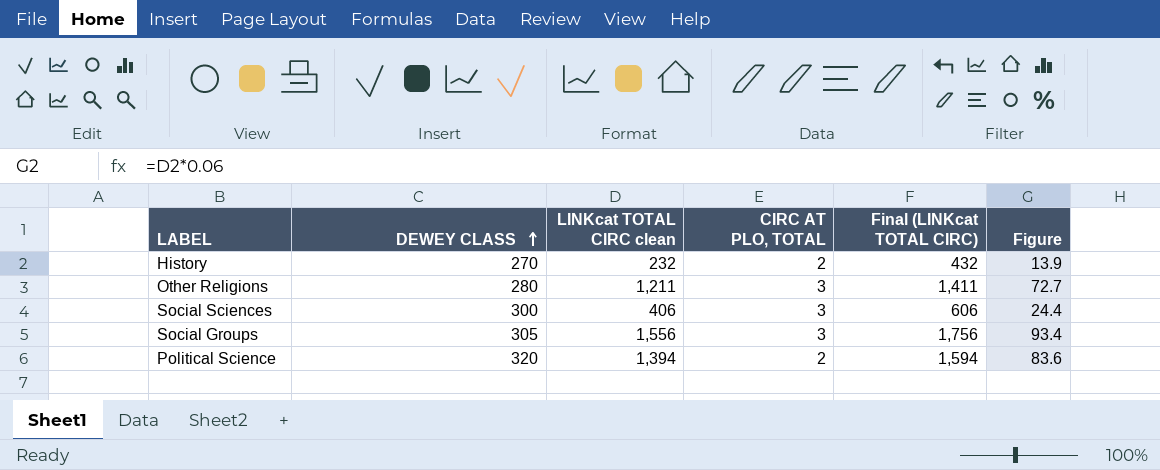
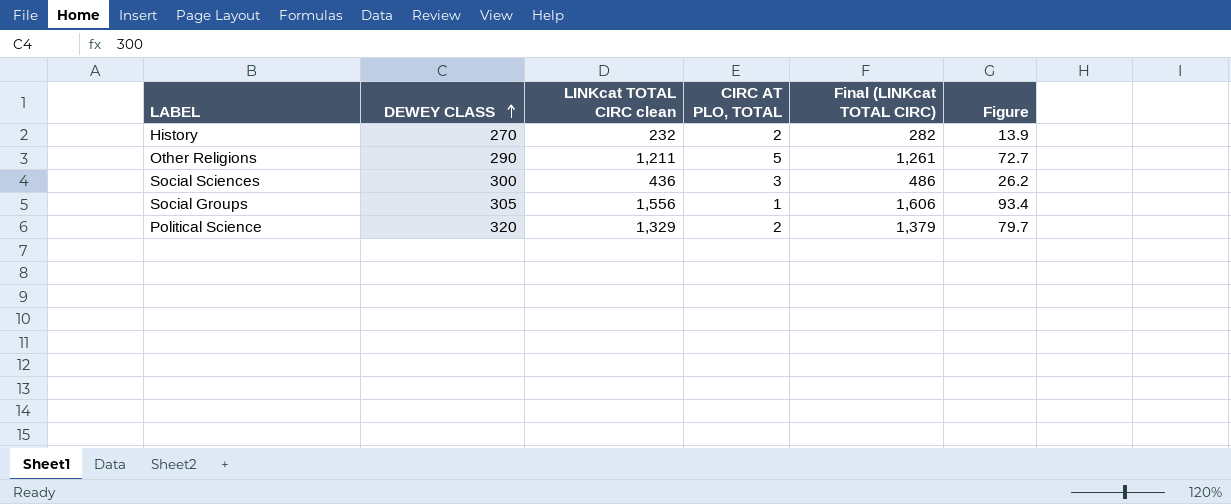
column Final (LINKcat TOTAL CIRC) | formula: [LINKcat TOTAL CIRC clean] + 200 -> [LINKcat TOTAL CIRC clean] + 50
Other Religions | DEWEY CLASS: 280 -> 290
Other Religions | CIRC AT PLO, TOTAL: 3 -> 5
Social Sciences | LINKcat TOTAL CIRC clean: 406 -> 436
Social Sciences | Figure: 24.4 -> 26.2
Social Groups | CIRC AT PLO, TOTAL: 3 -> 1
Political Science | LINKcat TOTAL CIRC clean: 1,394 -> 1,329
Political Science | Figure: 83.6 -> 79.7

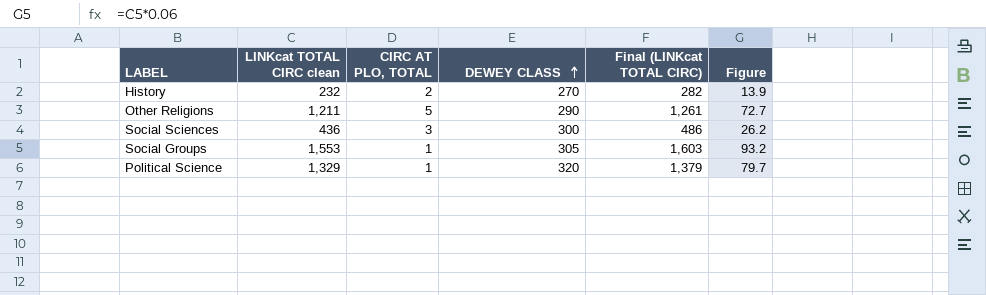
column DEWEY CLASS | position: 2 -> 4
Social Groups | LINKcat TOTAL CIRC clean: 1,556 -> 1,553
Social Groups | Final (LINKcat TOTAL CIRC): 1,606 -> 1,603
Social Groups | Figure: 93.4 -> 93.2
Political Science | CIRC AT PLO, TOTAL: 2 -> 1

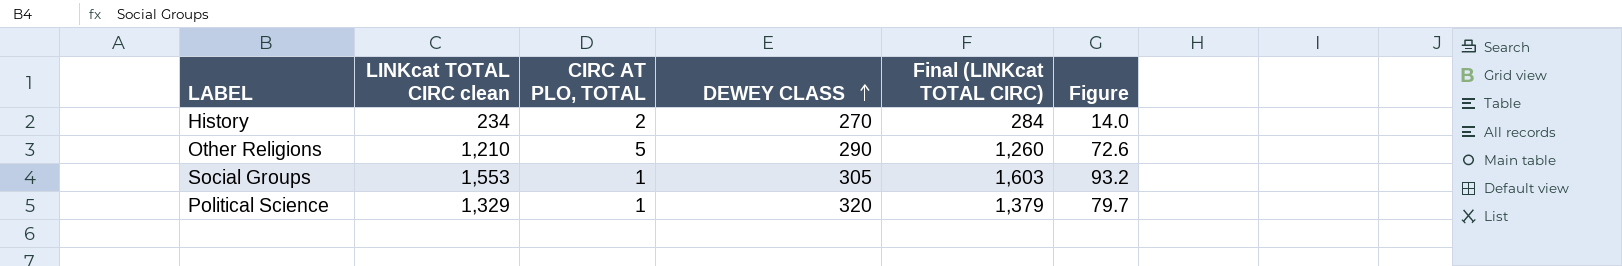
row Social Sciences: 436 | 3 | 300 | 486 | 26.2 -> none
History | LINKcat TOTAL CIRC clean: 232 -> 234
History | Final (LINKcat TOTAL CIRC): 282 -> 284
History | Figure: 13.9 -> 14.0
Other Religions | LINKcat TOTAL CIRC clean: 1,211 -> 1,210
Other Religions | Final (LINKcat TOTAL CIRC): 1,261 -> 1,260
Other Religions | Figure: 72.7 -> 72.6

